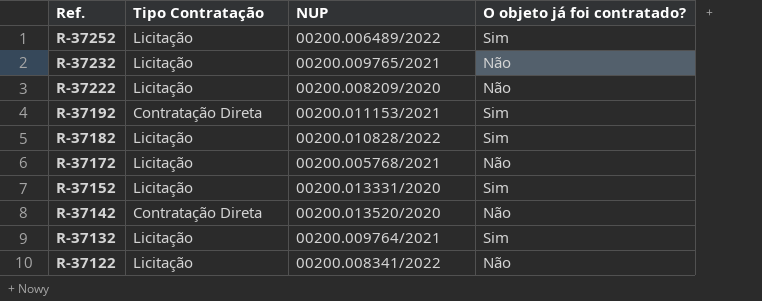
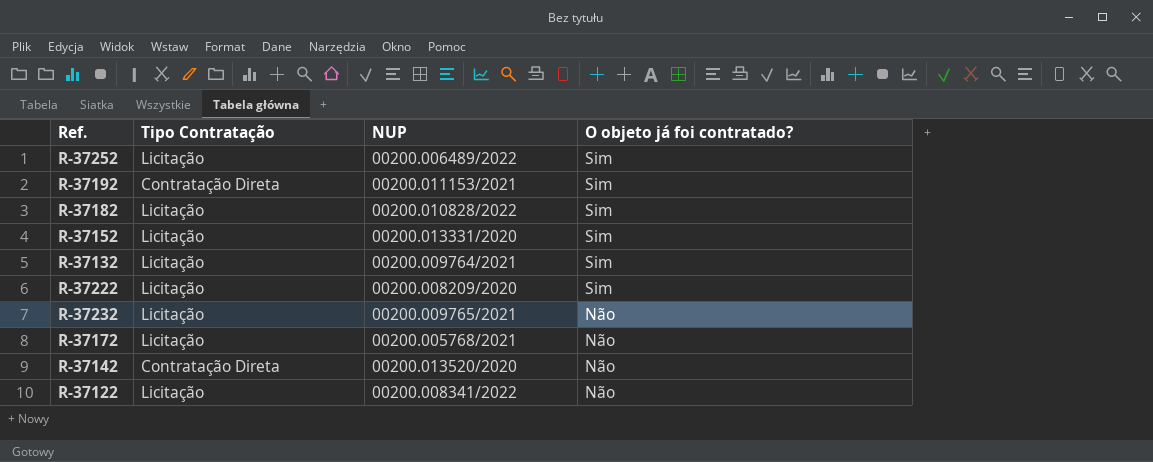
row order: Ref. descending -> O objeto já foi contratado? descending
R-37222 | O objeto já foi contratado?: Não -> Sim

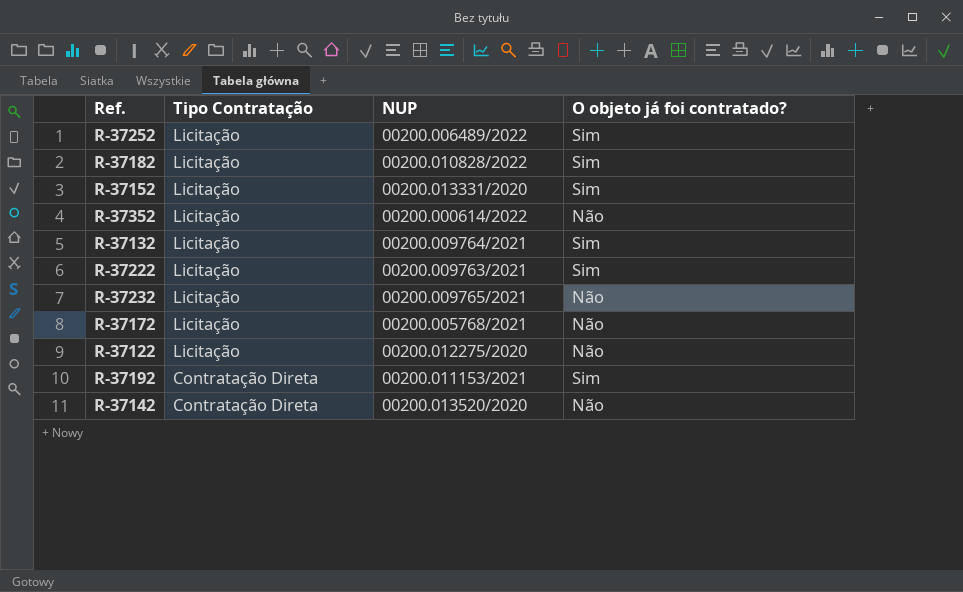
row order: O objeto já foi contratado? descending -> Tipo Contratação descending
row R-37352: none -> Licitação | 00200.000614/2022 | Não
R-37222 | NUP: 00200.008209/2020 -> 00200.009763/2021
R-37122 | NUP: 00200.008341/2022 -> 00200.012275/2020

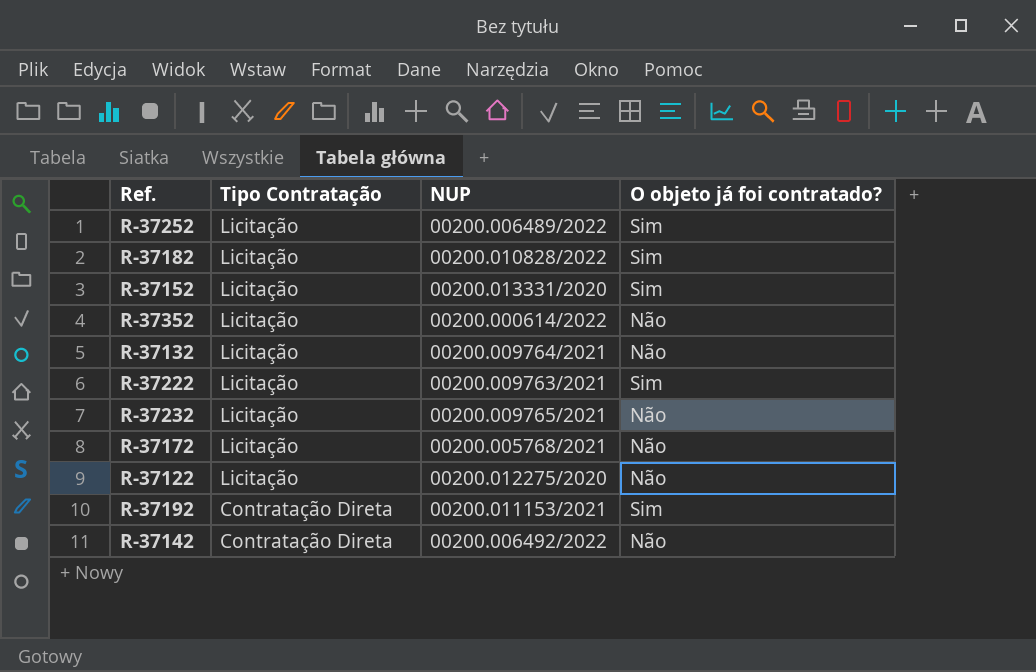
R-37132 | O objeto já foi contratado?: Sim -> Não
R-37142 | NUP: 00200.013520/2020 -> 00200.006492/2022

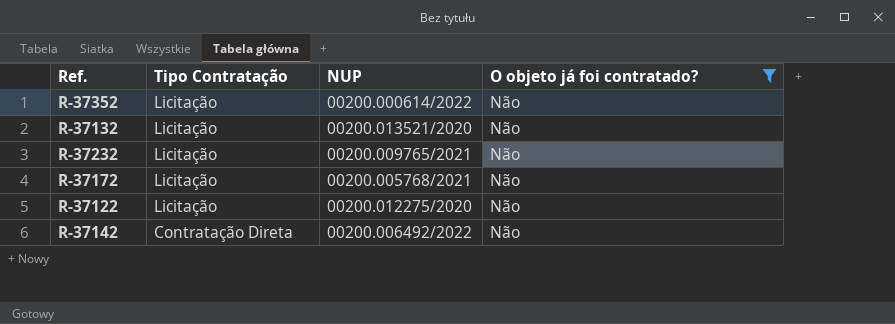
filter: none -> O objeto já foi contratado? = Não
R-37132 | NUP: 00200.009764/2021 -> 00200.013521/2020

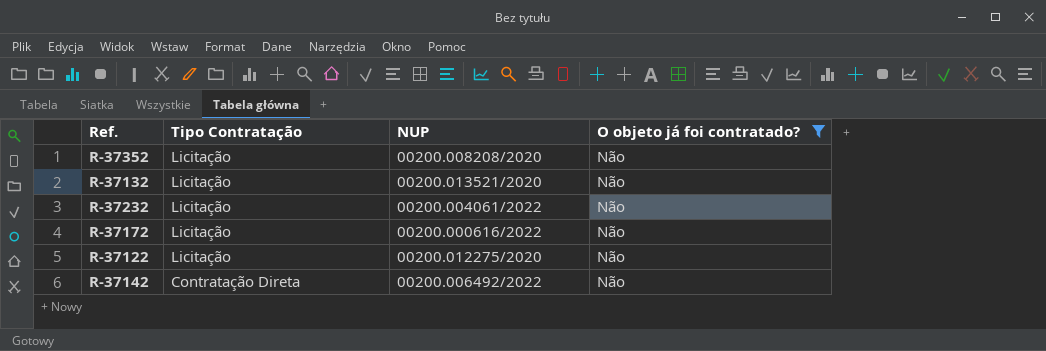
R-37352 | NUP: 00200.000614/2022 -> 00200.008208/2020
R-37232 | NUP: 00200.009765/2021 -> 00200.004061/2022
R-37172 | NUP: 00200.005768/2021 -> 00200.000616/2022

